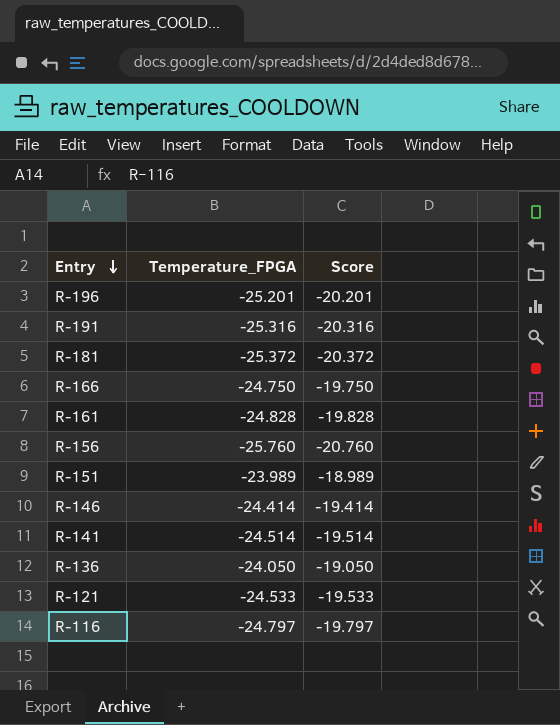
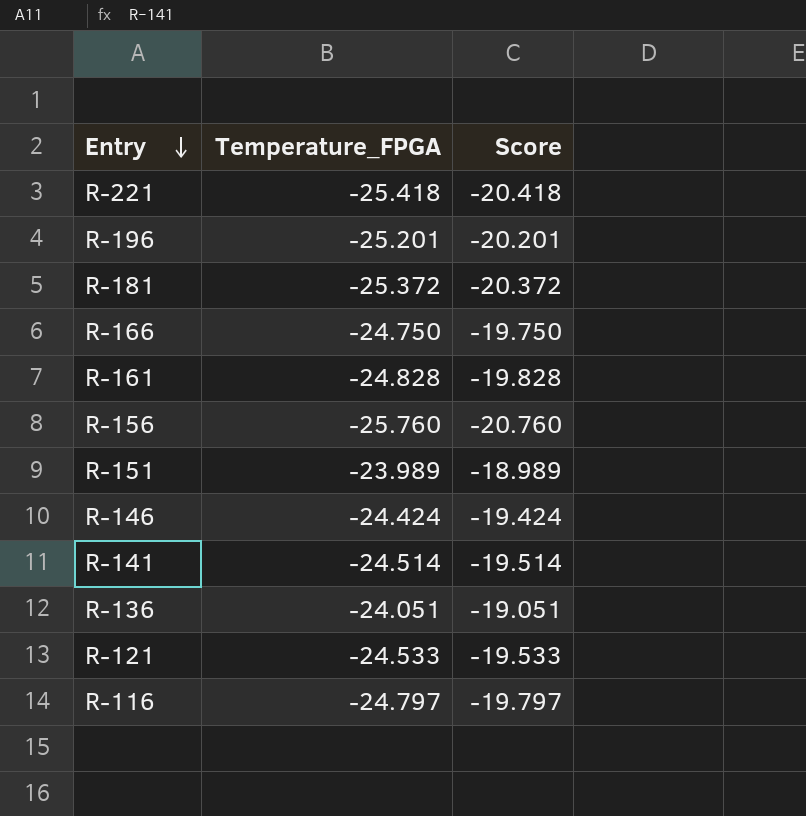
row R-191: -25.316 | -20.316 -> none
row R-221: none -> -25.418 | -20.418
R-146 | Temperature_FPGA: -24.414 -> -24.424
R-146 | Score: -19.414 -> -19.424
R-136 | Temperature_FPGA: -24.050 -> -24.051
R-136 | Score: -19.050 -> -19.051

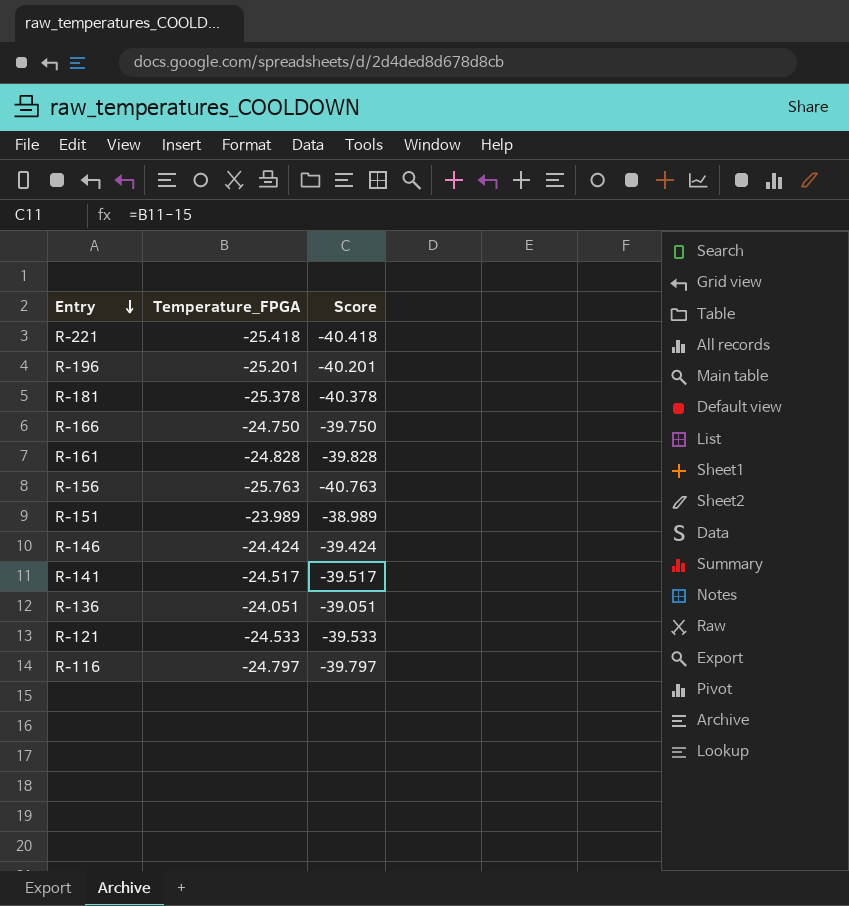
column Score | formula: [Temperature_FPGA] + 5 -> [Temperature_FPGA] - 15
R-181 | Temperature_FPGA: -25.372 -> -25.378
R-156 | Temperature_FPGA: -25.760 -> -25.763
R-141 | Temperature_FPGA: -24.514 -> -24.517

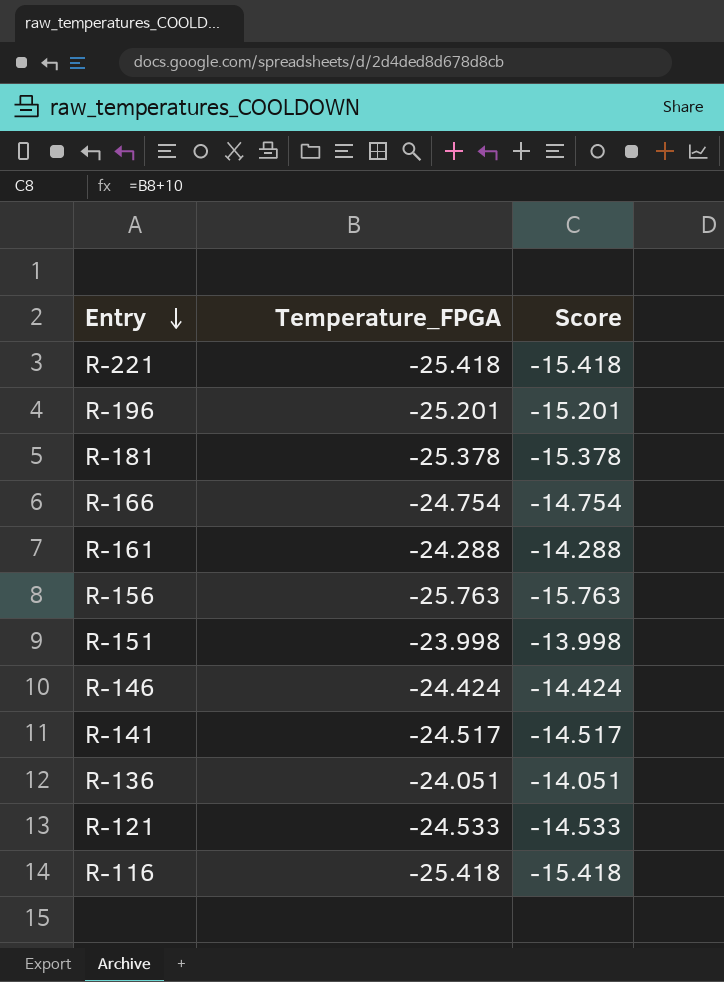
column Score | formula: [Temperature_FPGA] - 15 -> [Temperature_FPGA] + 10
R-166 | Temperature_FPGA: -24.750 -> -24.754
R-161 | Temperature_FPGA: -24.828 -> -24.288
R-151 | Temperature_FPGA: -23.989 -> -23.998
R-116 | Temperature_FPGA: -24.797 -> -25.418

